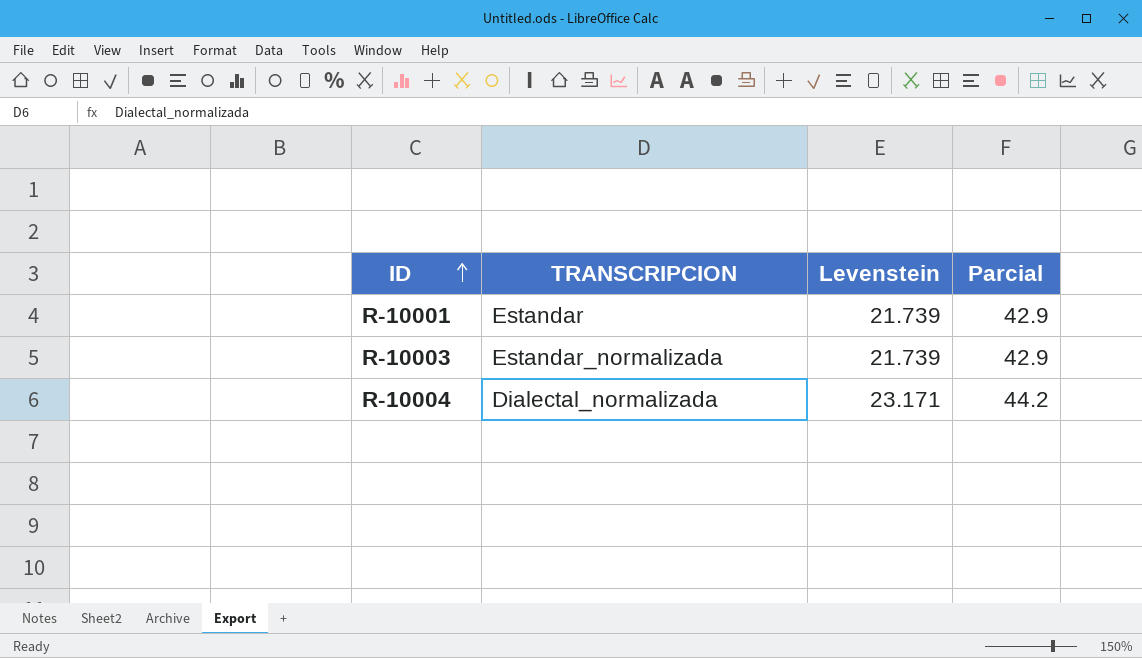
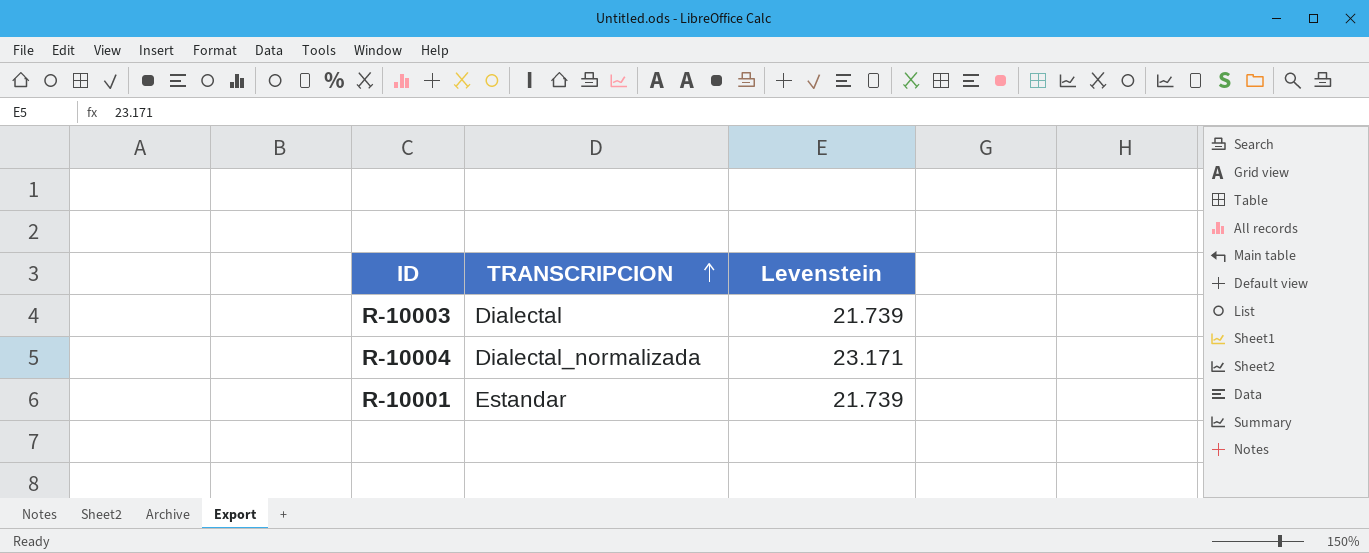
row order: ID ascending -> TRANSCRIPCION ascending
column Parcial | position: 4 -> none
R-10003 | TRANSCRIPCION: Estandar_normalizada -> Dialectal

